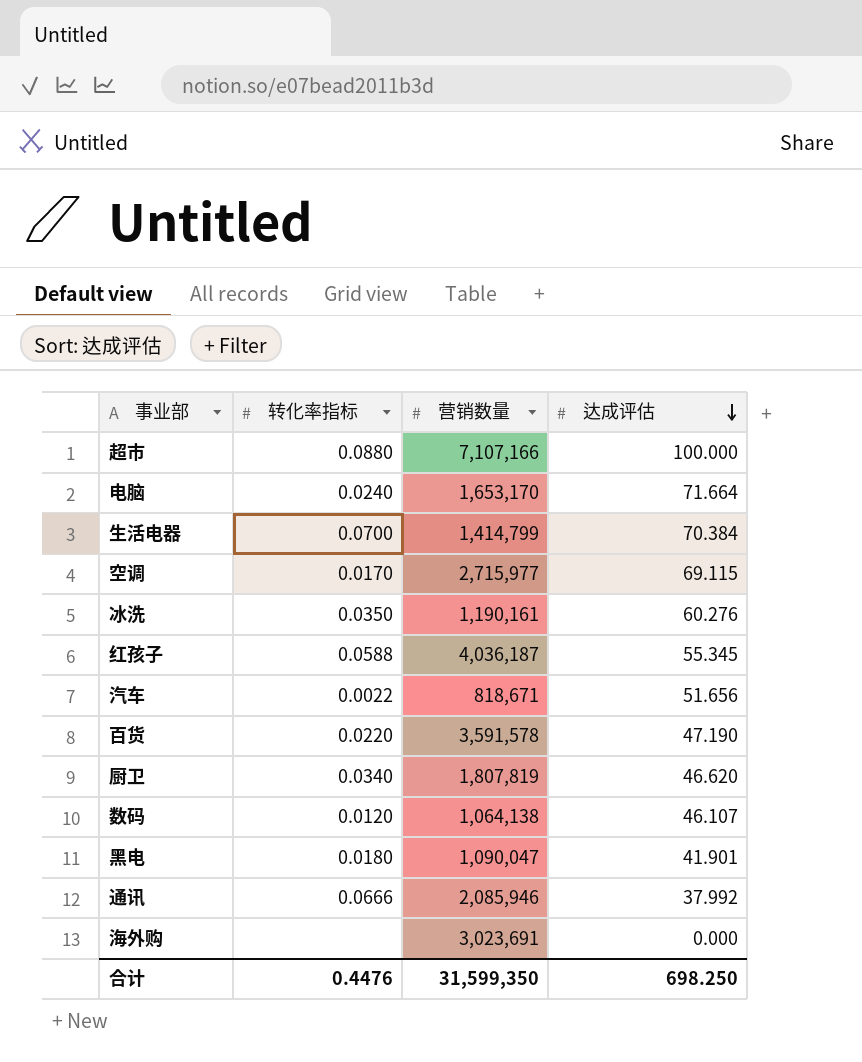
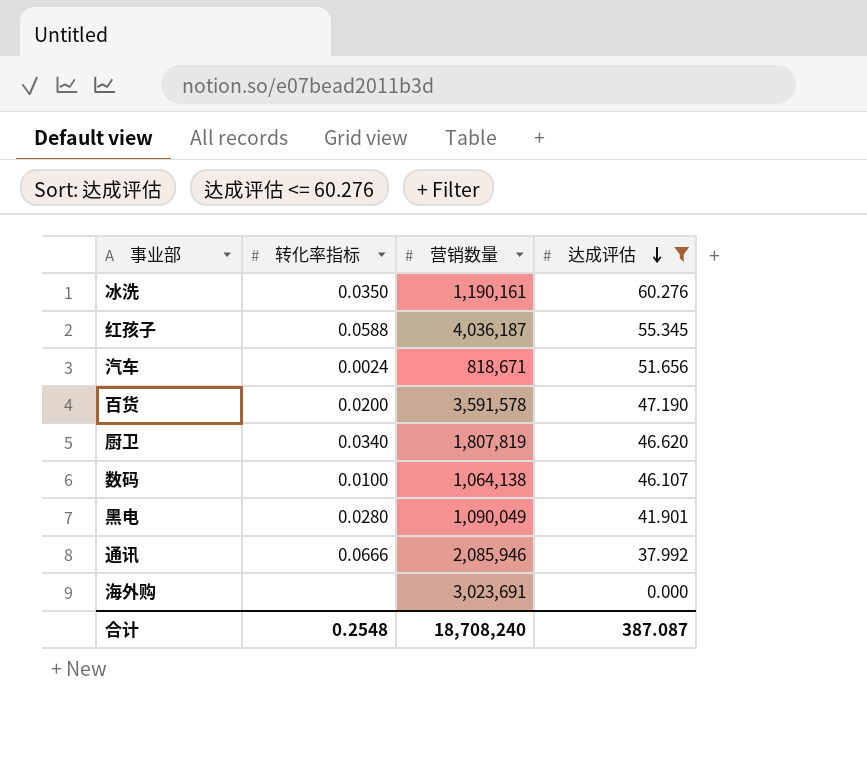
filter: none -> 达成评估 <= 60.276
汽车 | 转化率指标: 0.0022 -> 0.0024
百货 | 转化率指标: 0.0220 -> 0.0200
数码 | 转化率指标: 0.0120 -> 0.0100
黑电 | 转化率指标: 0.0180 -> 0.0280
黑电 | 营销数量: 1,090,047 -> 1,090,049
合计 | 转化率指标: 0.4476 -> 0.2548
合计 | 营销数量: 31,599,350 -> 18,708,240
合计 | 达成评估: 698.250 -> 387.087

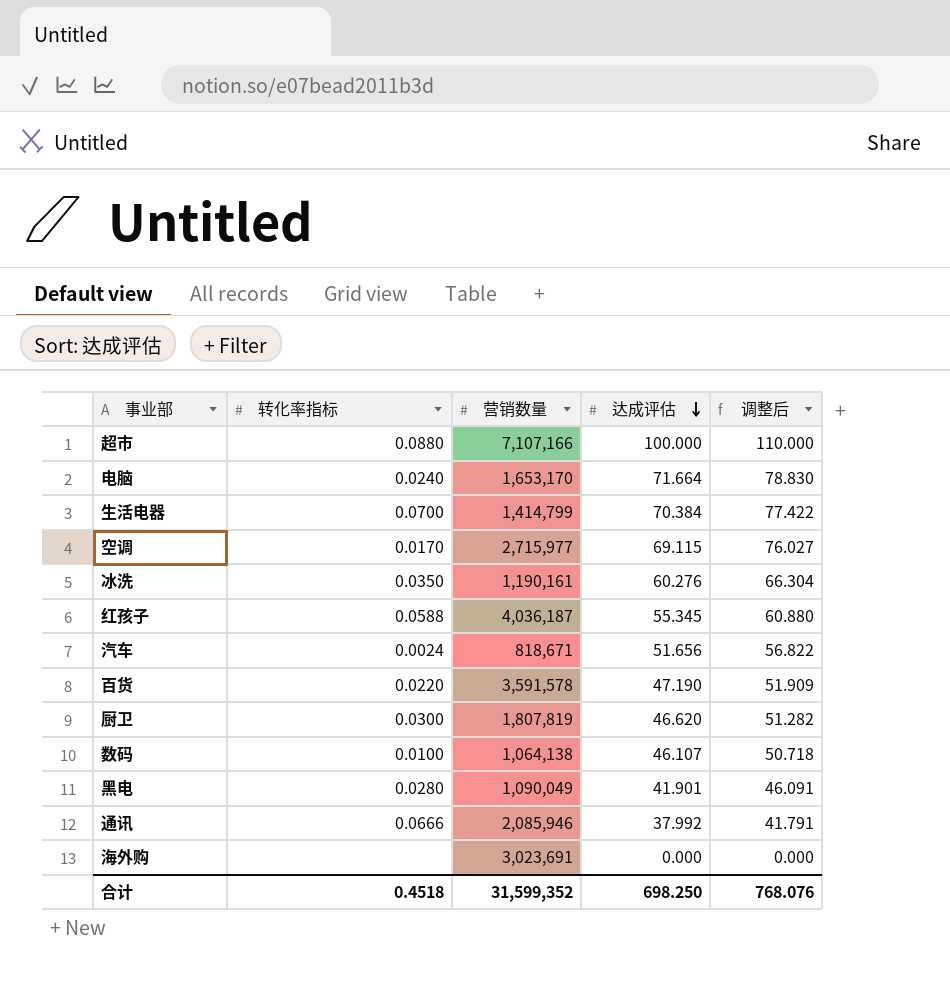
filter: 达成评估 <= 60.276 -> none
column 调整后 | formula: none -> [达成评估] * 1.1
百货 | 转化率指标: 0.0200 -> 0.0220
厨卫 | 转化率指标: 0.0340 -> 0.0300
合计 | 转化率指标: 0.2548 -> 0.4518
合计 | 营销数量: 18,708,240 -> 31,599,352
合计 | 达成评估: 387.087 -> 698.250

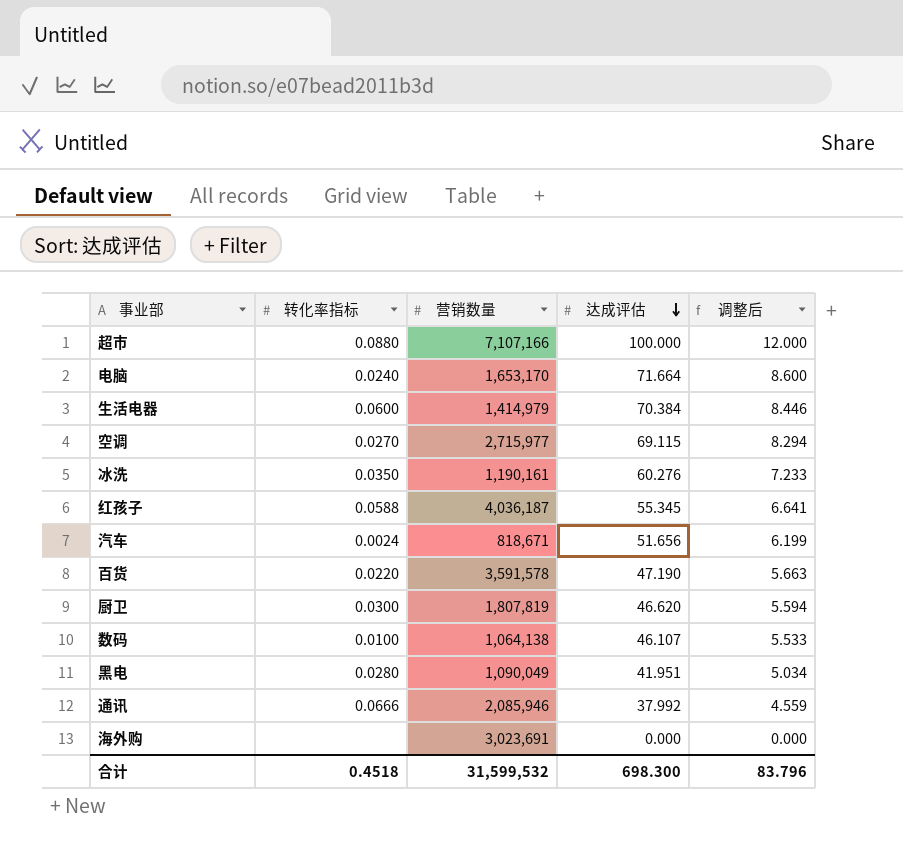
column 调整后 | formula: [达成评估] * 1.1 -> [达成评估] * 0.12
生活电器 | 转化率指标: 0.0700 -> 0.0600
生活电器 | 营销数量: 1,414,799 -> 1,414,979
空调 | 转化率指标: 0.0170 -> 0.0270
黑电 | 达成评估: 41.901 -> 41.951
合计 | 营销数量: 31,599,352 -> 31,599,532
合计 | 达成评估: 698.250 -> 698.300
合计 | 调整后: 768.076 -> 83.796

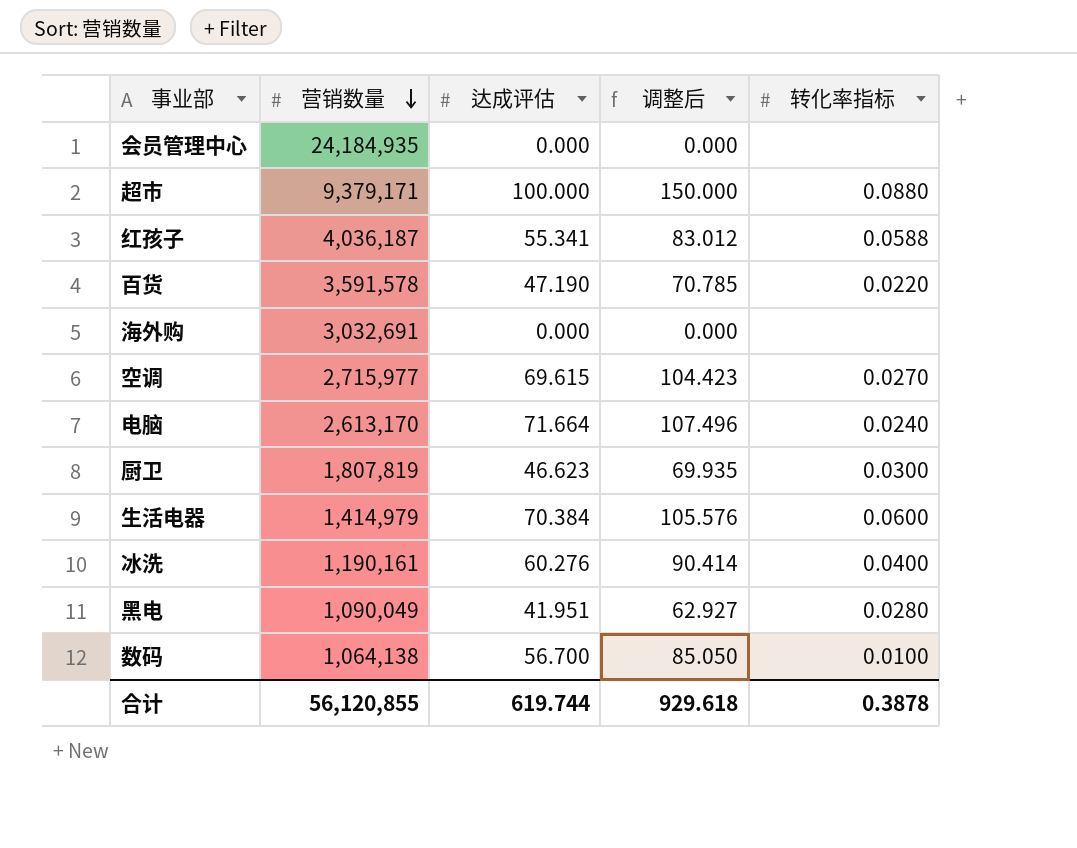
row order: 达成评估 descending -> 营销数量 descending
column 调整后 | formula: [达成评估] * 0.12 -> [达成评估] * 1.5
column 转化率指标 | position: 2 -> 5
row 汽车: 0.0024 | 818,671 | 51.656 | 6.199 -> none
row 通讯: 0.0666 | 2,085,946 | 37.992 | 4.559 -> none
row 会员管理中心: none -> 24,184,935 | 0.000 | 0.000 | none
超市 | 营销数量: 7,107,166 -> 9,379,171
红孩子 | 达成评估: 55.345 -> 55.341
海外购 | 营销数量: 3,023,691 -> 3,032,691
空调 | 达成评估: 69.115 -> 69.615
电脑 | 营销数量: 1,653,170 -> 2,613,170
厨卫 | 达成评估: 46.620 -> 46.623
冰洗 | 转化率指标: 0.0350 -> 0.0400
数码 | 达成评估: 46.107 -> 56.700
合计 | 营销数量: 31,599,532 -> 56,120,855
合计 | 达成评估: 698.300 -> 619.744
合计 | 调整后: 83.796 -> 929.618
合计 | 转化率指标: 0.4518 -> 0.3878

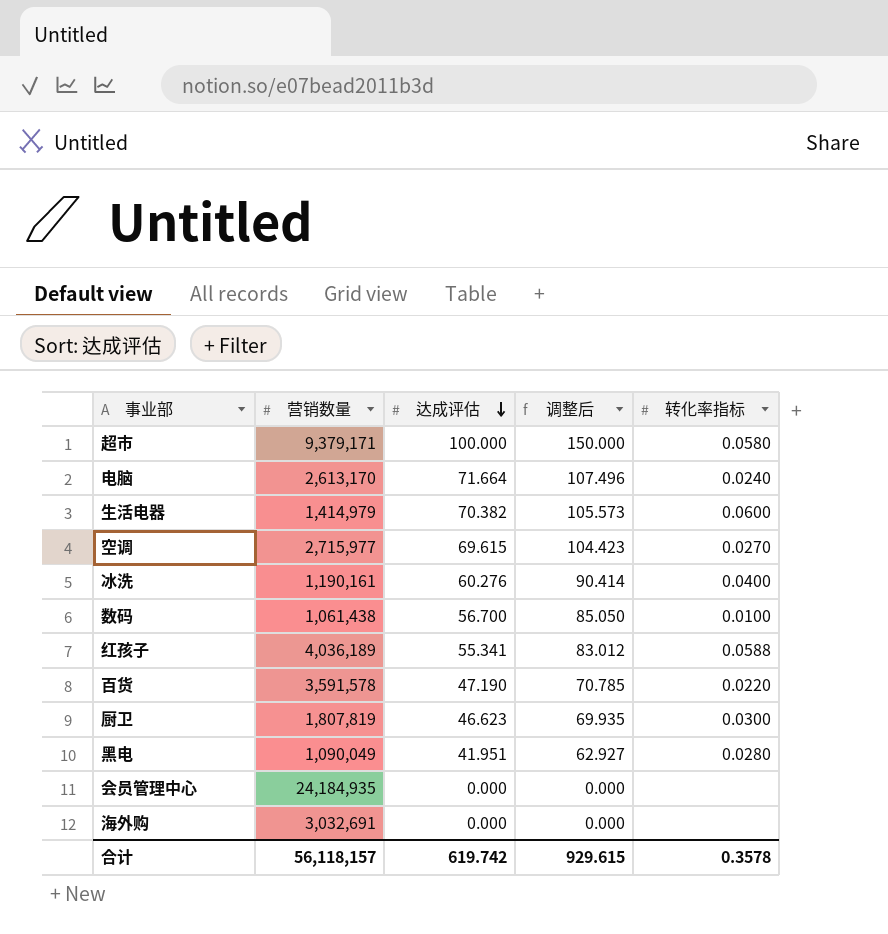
row order: 营销数量 descending -> 达成评估 descending
超市 | 转化率指标: 0.0880 -> 0.0580
生活电器 | 达成评估: 70.384 -> 70.382
生活电器 | 调整后: 105.576 -> 105.573
数码 | 营销数量: 1,064,138 -> 1,061,438
红孩子 | 营销数量: 4,036,187 -> 4,036,189
合计 | 营销数量: 56,120,855 -> 56,118,157
合计 | 达成评估: 619.744 -> 619.742
合计 | 调整后: 929.618 -> 929.615
合计 | 转化率指标: 0.3878 -> 0.3578

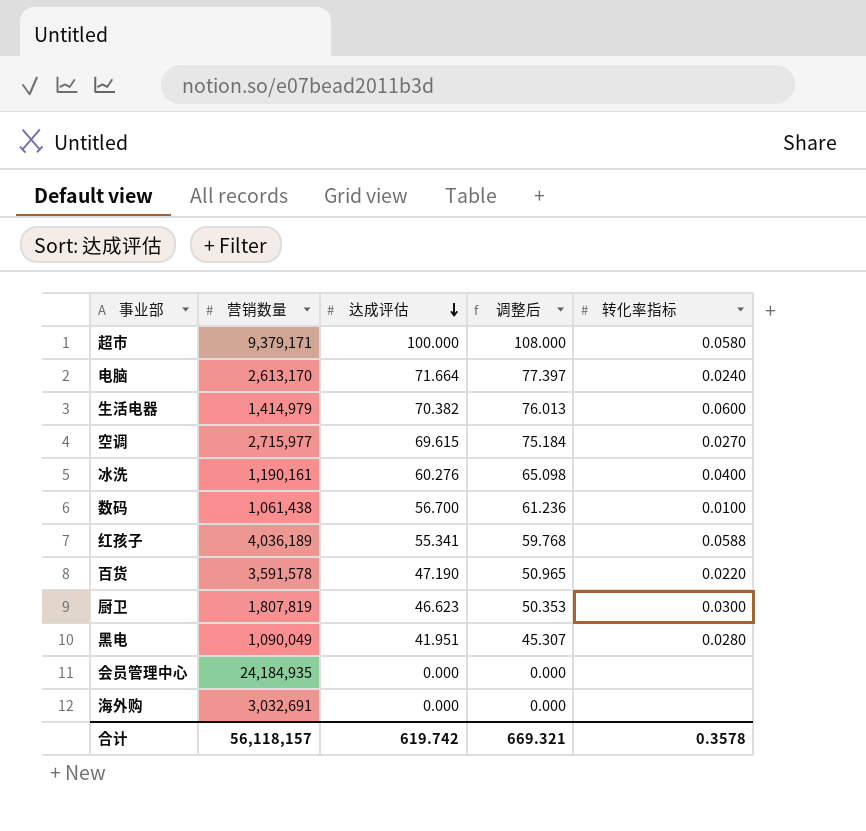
column 调整后 | formula: [达成评估] * 1.5 -> [达成评估] * 1.08
合计 | 调整后: 929.615 -> 669.321

